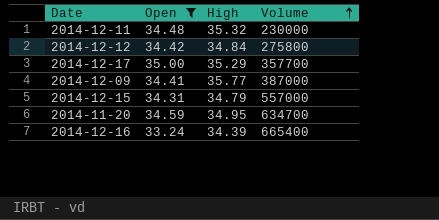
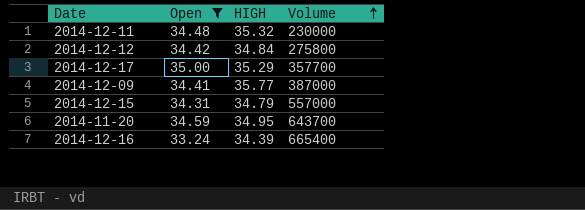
column name: High -> HIGH
2014-11-20 | Volume: 634700 -> 643700

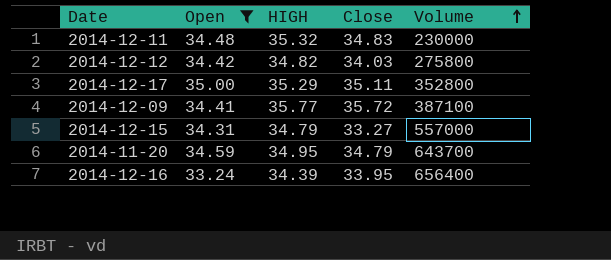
column Close | position: none -> 4
2014-12-12 | HIGH: 34.84 -> 34.82
2014-12-17 | Volume: 357700 -> 352800
2014-12-09 | Volume: 387000 -> 387100
2014-12-16 | Volume: 665400 -> 656400

